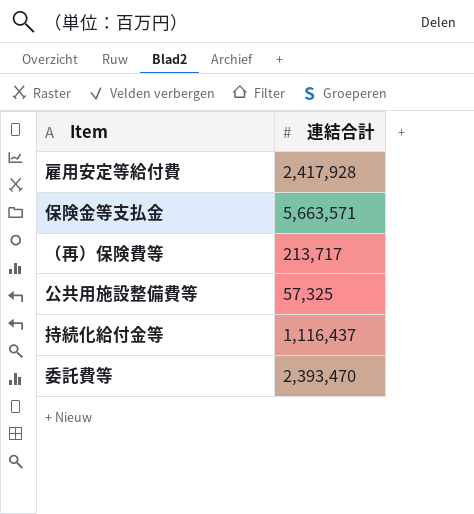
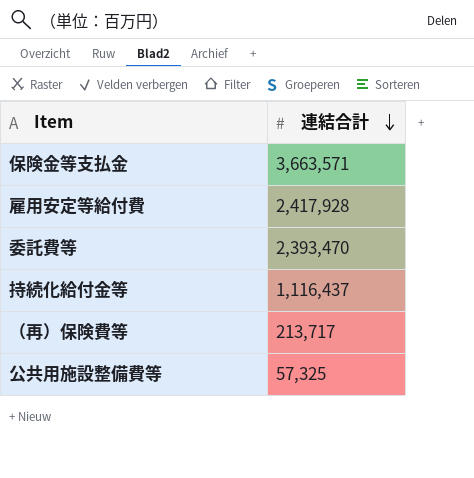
row order: none -> 連結合計 descending
保険金等支払金 | 連結合計: 5,663,571 -> 3,663,571

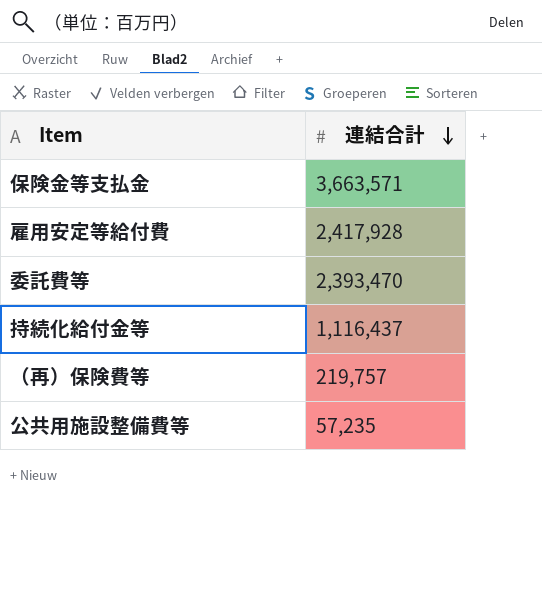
（再）保険費等 | 連結合計: 213,717 -> 219,757
公共用施設整備費等 | 連結合計: 57,325 -> 57,235

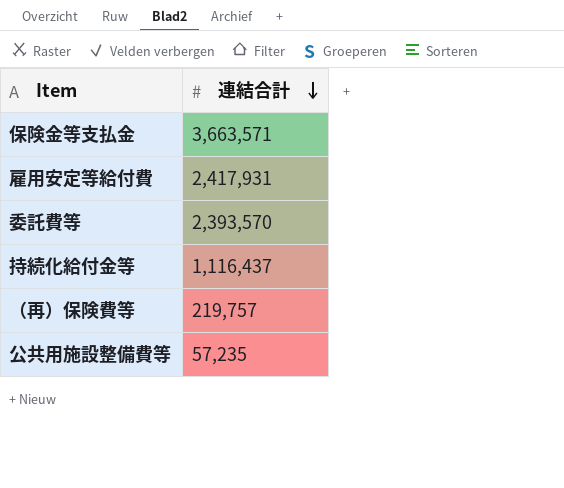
雇用安定等給付費 | 連結合計: 2,417,928 -> 2,417,931
委託費等 | 連結合計: 2,393,470 -> 2,393,570

